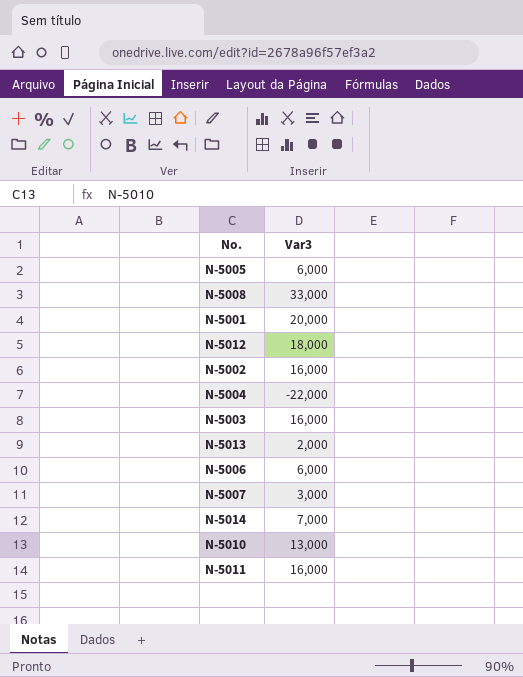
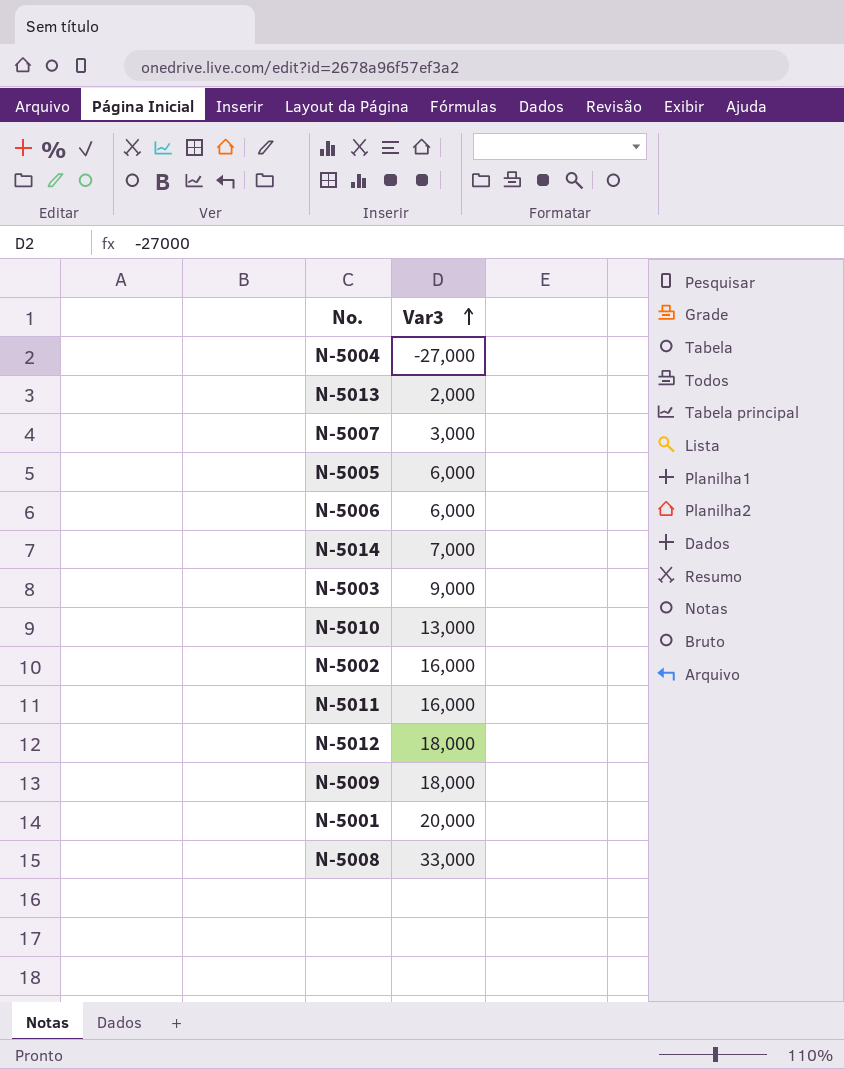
row order: none -> Var3 ascending
N-5004 | Var3: -22,000 -> -27,000
N-5003 | Var3: 16,000 -> 9,000
row N-5009: none -> 18,000

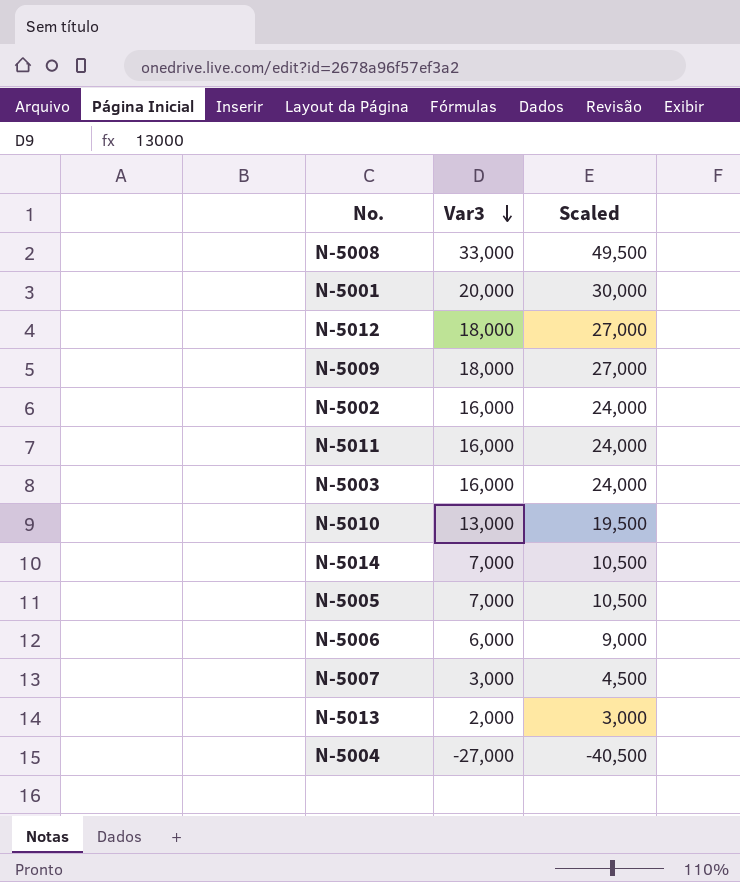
row order: Var3 ascending -> Var3 descending
column Scaled | formula: none -> [Var3] * 1.5
N-5003 | Var3: 9,000 -> 16,000
N-5005 | Var3: 6,000 -> 7,000

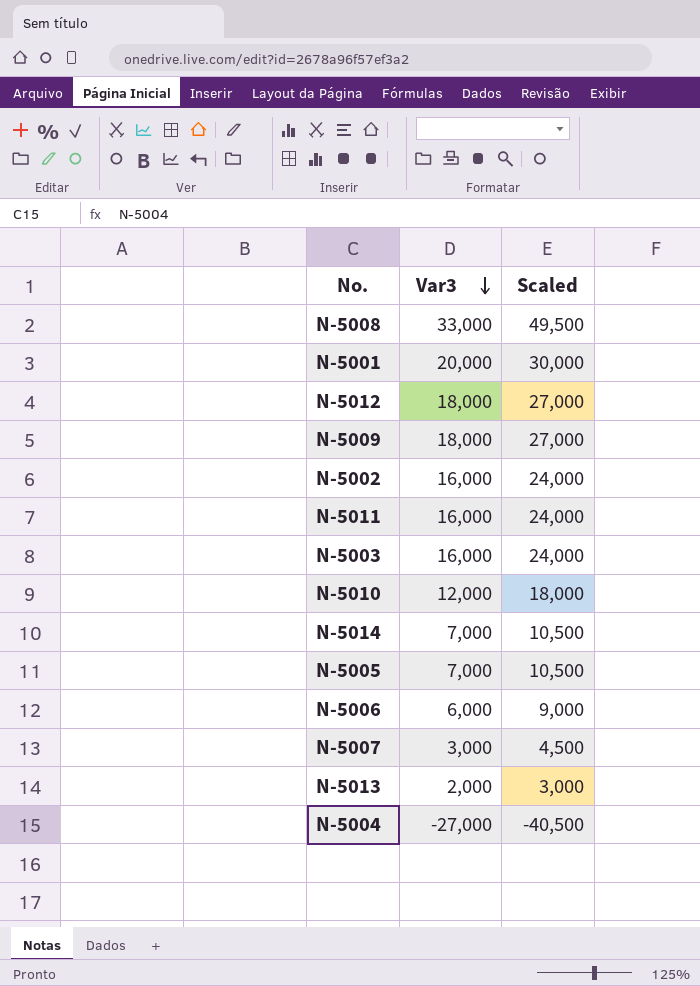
N-5010 | Var3: 13,000 -> 12,000
N-5010 | Scaled: 19,500 -> 18,000

